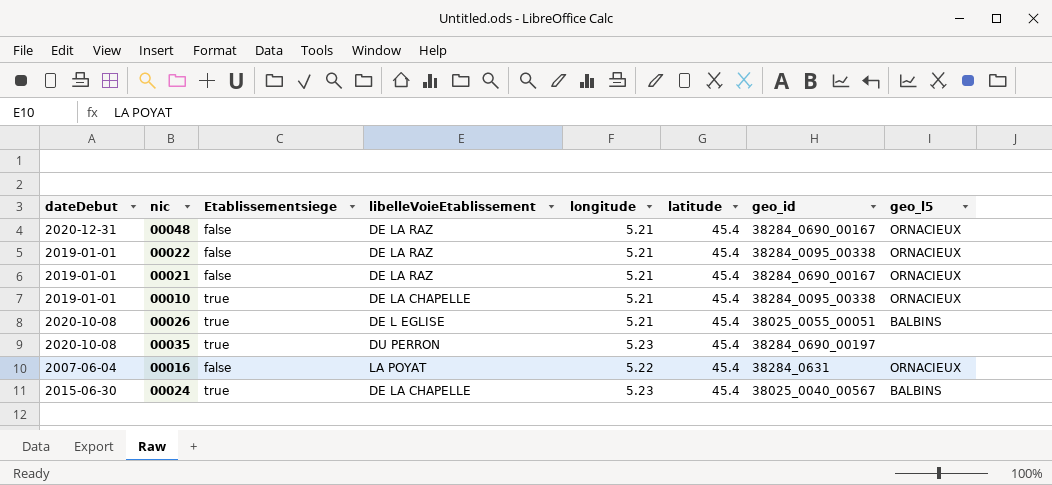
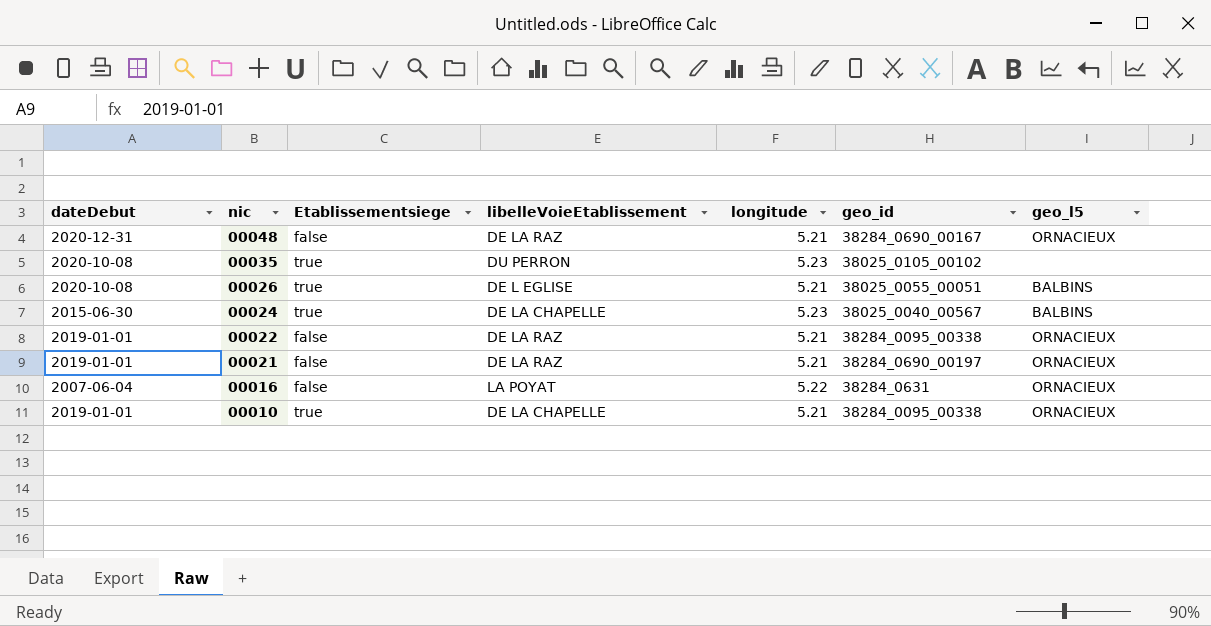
row order: none -> nic descending
column latitude | position: 6 -> none
00035 | geo_id: 38284_0690_00197 -> 38025_0105_00102
00021 | geo_id: 38284_0690_00167 -> 38284_0690_00197

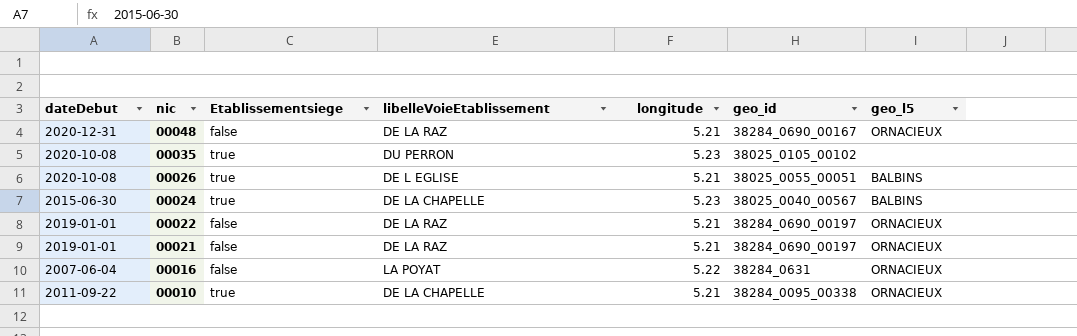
00022 | geo_id: 38284_0095_00338 -> 38284_0690_00197
00010 | dateDebut: 2019-01-01 -> 2011-09-22

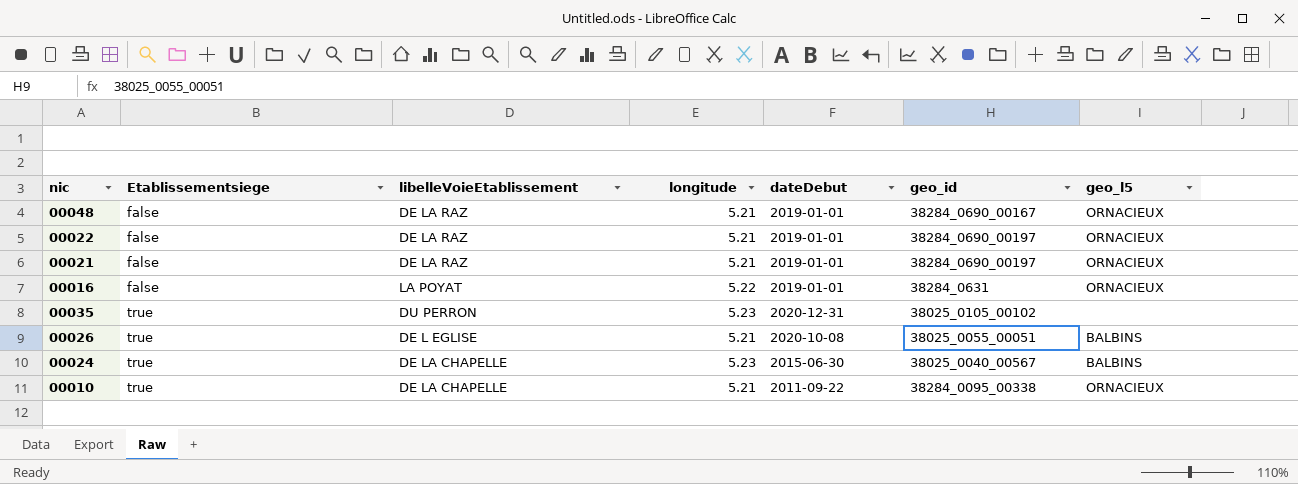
row order: nic descending -> Etablissementsiege ascending
column dateDebut | position: 1 -> 5
00048 | dateDebut: 2020-12-31 -> 2019-01-01
00016 | dateDebut: 2007-06-04 -> 2019-01-01
00035 | dateDebut: 2020-10-08 -> 2020-12-31

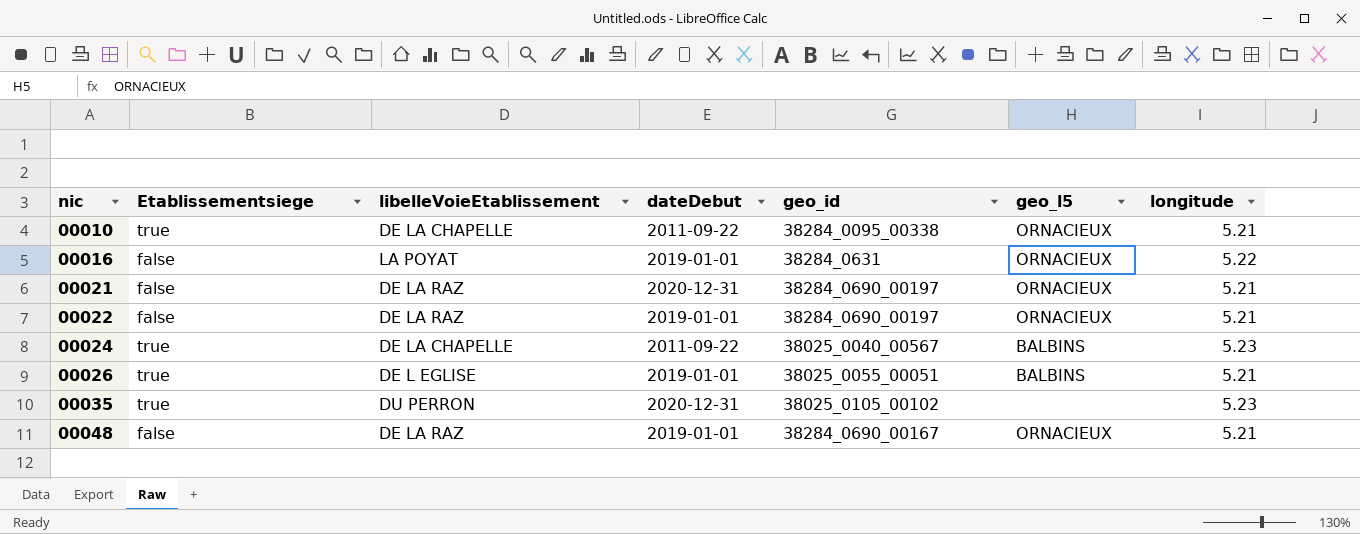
row order: Etablissementsiege ascending -> nic ascending
column longitude | position: 4 -> 7
00021 | dateDebut: 2019-01-01 -> 2020-12-31
00024 | dateDebut: 2015-06-30 -> 2011-09-22
00026 | dateDebut: 2020-10-08 -> 2019-01-01

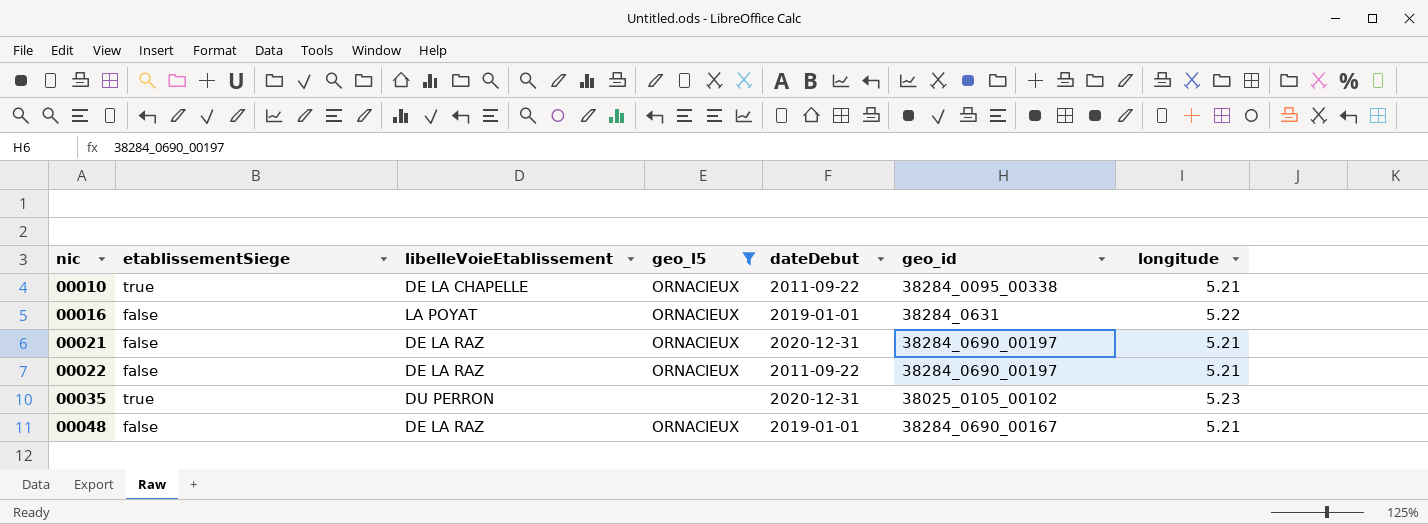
filter: none -> geo_l5 != BALBINS
column name: Etablissementsiege -> etablissementSiege
column geo_l5 | position: 6 -> 4
00022 | dateDebut: 2019-01-01 -> 2011-09-22

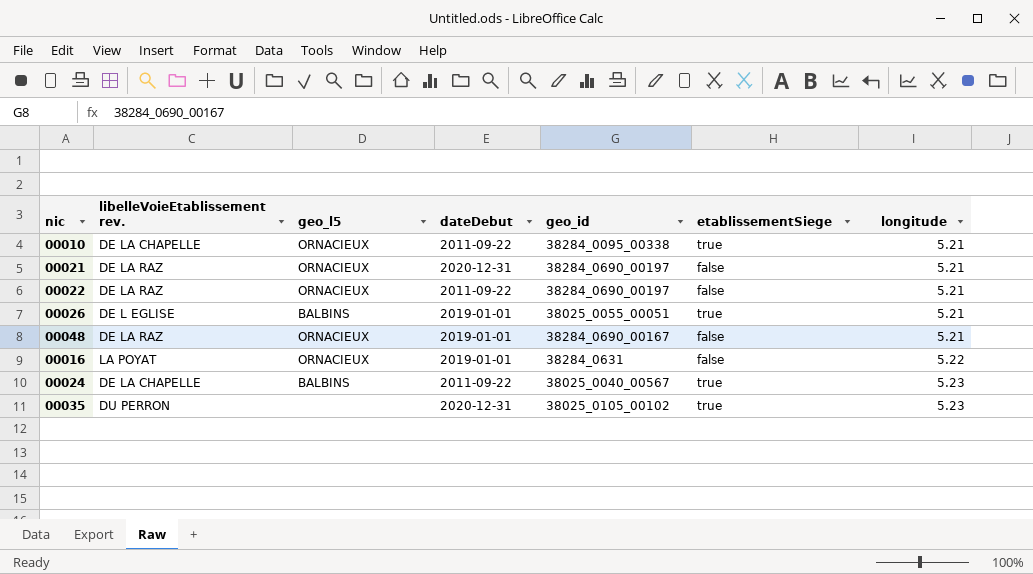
filter: geo_l5 != BALBINS -> none
row order: nic ascending -> longitude ascending
column name: libelleVoieEtablissement -> libelleVoieEtablissement rev.
column etablissementSiege | position: 2 -> 6

